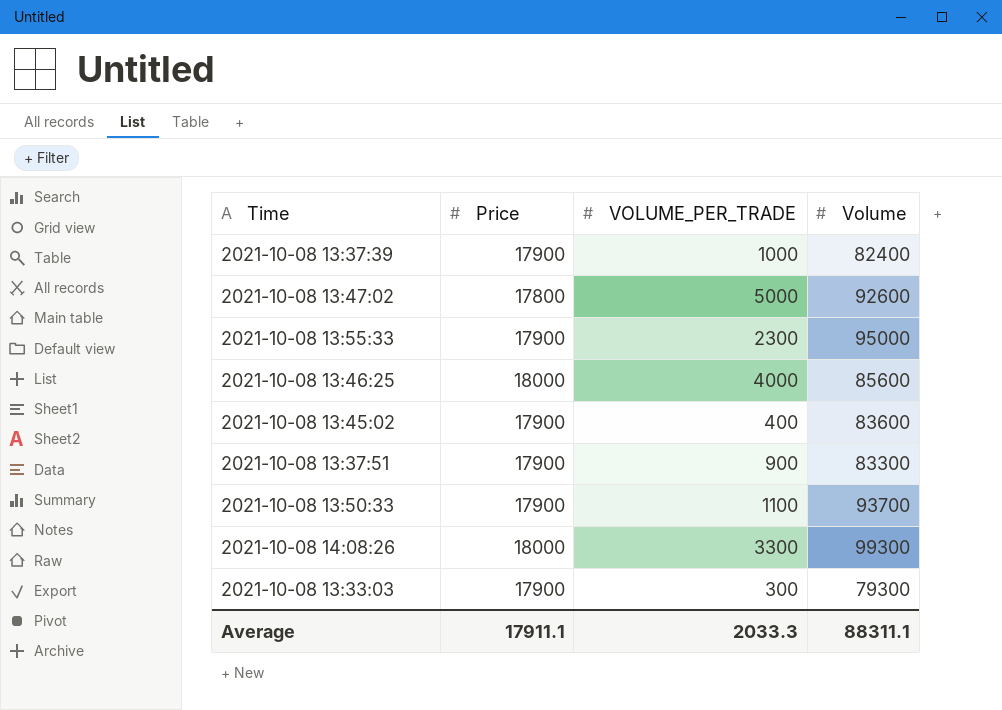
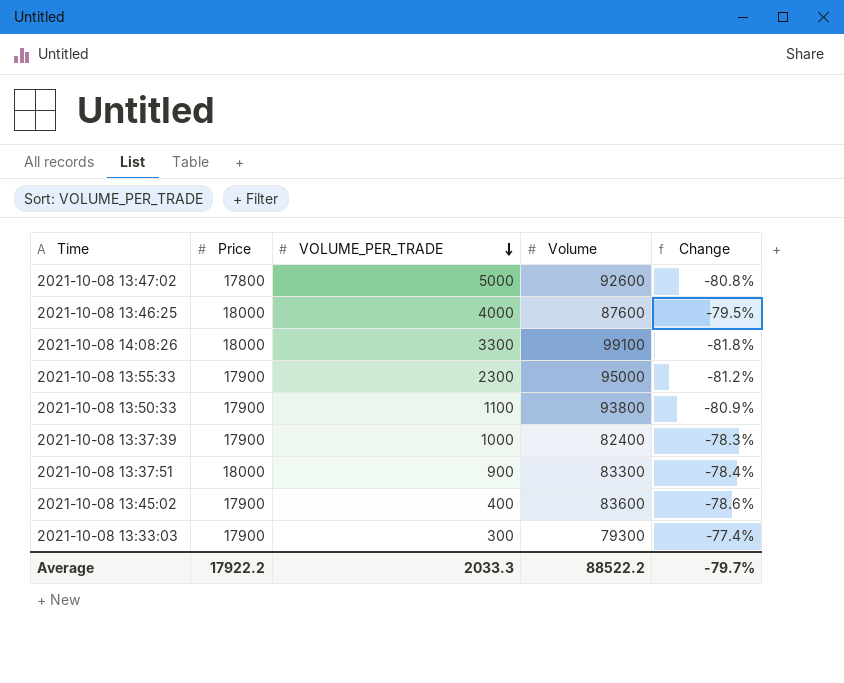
row order: none -> VOLUME_PER_TRADE descending
column Change | formula: none -> ([Price] - [Volume]) / [Volume]
2021-10-08 13:46:25 | Volume: 85600 -> 87600
2021-10-08 14:08:26 | Volume: 99300 -> 99100
2021-10-08 13:50:33 | Volume: 93700 -> 93800
2021-10-08 13:37:51 | Price: 17900 -> 18000
Average | Price: 17911.1 -> 17922.2
Average | Volume: 88311.1 -> 88522.2

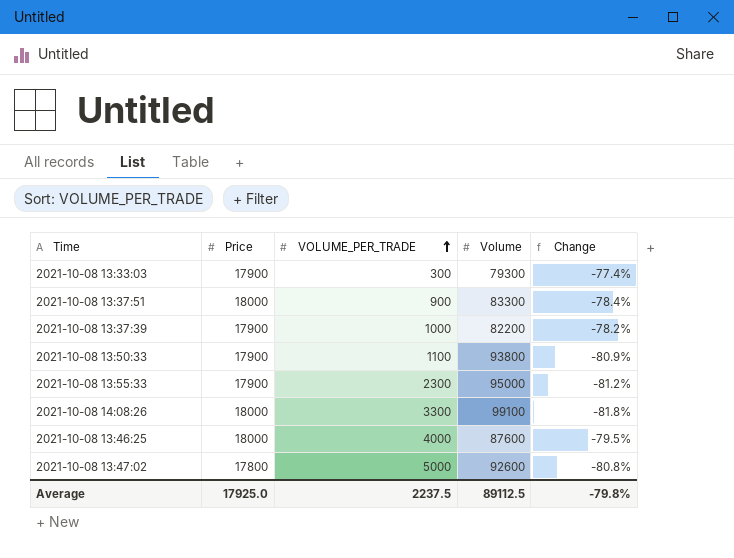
row order: VOLUME_PER_TRADE descending -> VOLUME_PER_TRADE ascending
row 2021-10-08 13:45:02: 17900 | 400 | 83600 | -78.6% -> none
2021-10-08 13:37:39 | Volume: 82400 -> 82200
2021-10-08 13:37:39 | Change: -78.3% -> -78.2%
Average | Price: 17922.2 -> 17925.0
Average | VOLUME_PER_TRADE: 2033.3 -> 2237.5
Average | Volume: 88522.2 -> 89112.5
Average | Change: -79.7% -> -79.8%

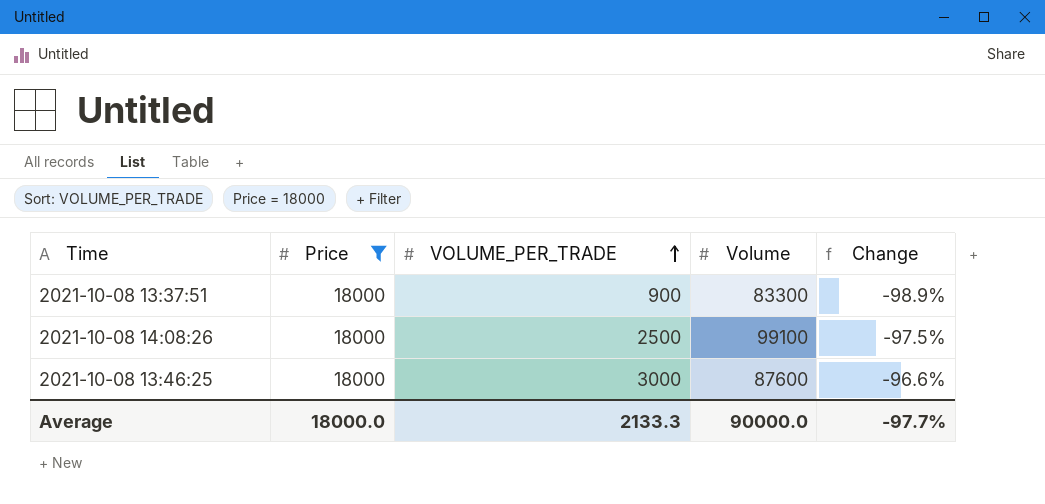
filter: none -> Price = 18000
column Change | formula: ([Price] - [Volume]) / [Volume] -> ([VOLUME_PER_TRADE] - [Volume]) / [Volume]
2021-10-08 14:08:26 | VOLUME_PER_TRADE: 3300 -> 2500
2021-10-08 13:46:25 | VOLUME_PER_TRADE: 4000 -> 3000
Average | Price: 17925.0 -> 18000.0
Average | VOLUME_PER_TRADE: 2237.5 -> 2133.3
Average | Volume: 89112.5 -> 90000.0
Average | Change: -79.8% -> -97.7%

